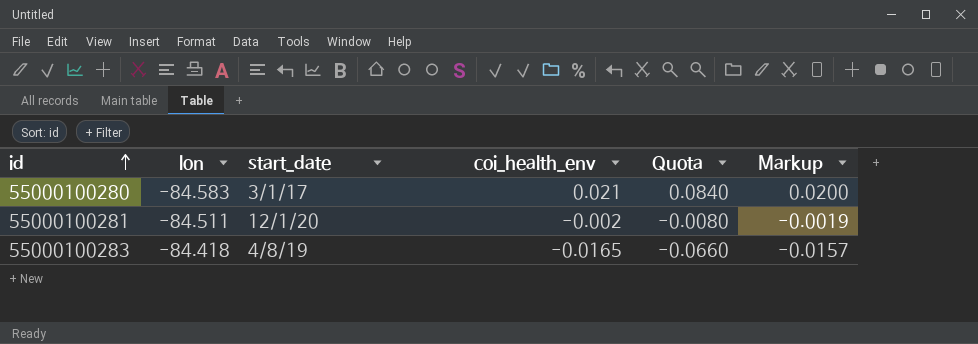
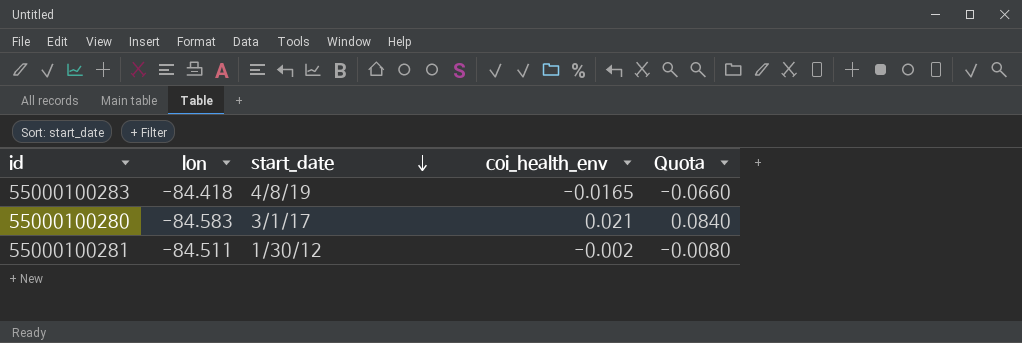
row order: id ascending -> start_date descending
column Markup | formula: [coi_health_env] * 0.95 -> none
55000100281 | start_date: 12/1/20 -> 1/30/12

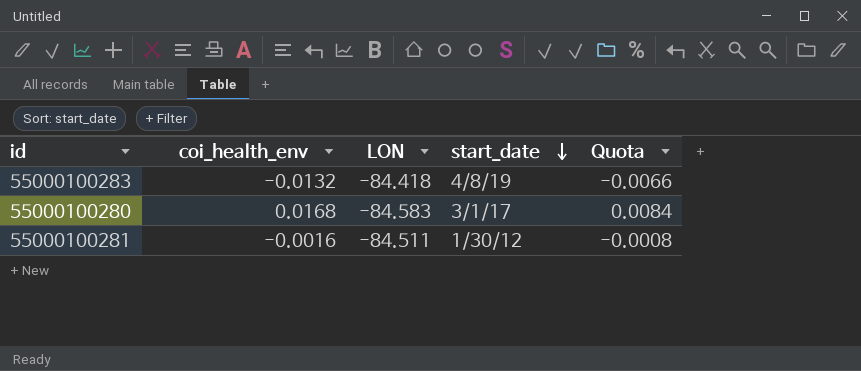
column coi_health_env | position: 4 -> 2
column name: lon -> LON
column Quota | formula: [coi_health_env] * 4 -> [coi_health_env] * 0.5
55000100283 | coi_health_env: -0.0165 -> -0.0132
55000100280 | coi_health_env: 0.021 -> 0.0168
55000100281 | coi_health_env: -0.002 -> -0.0016

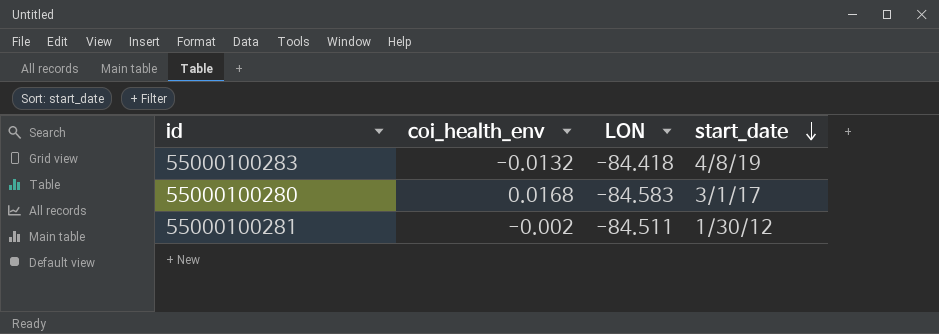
column Quota | formula: [coi_health_env] * 0.5 -> none
55000100281 | coi_health_env: -0.0016 -> -0.002

